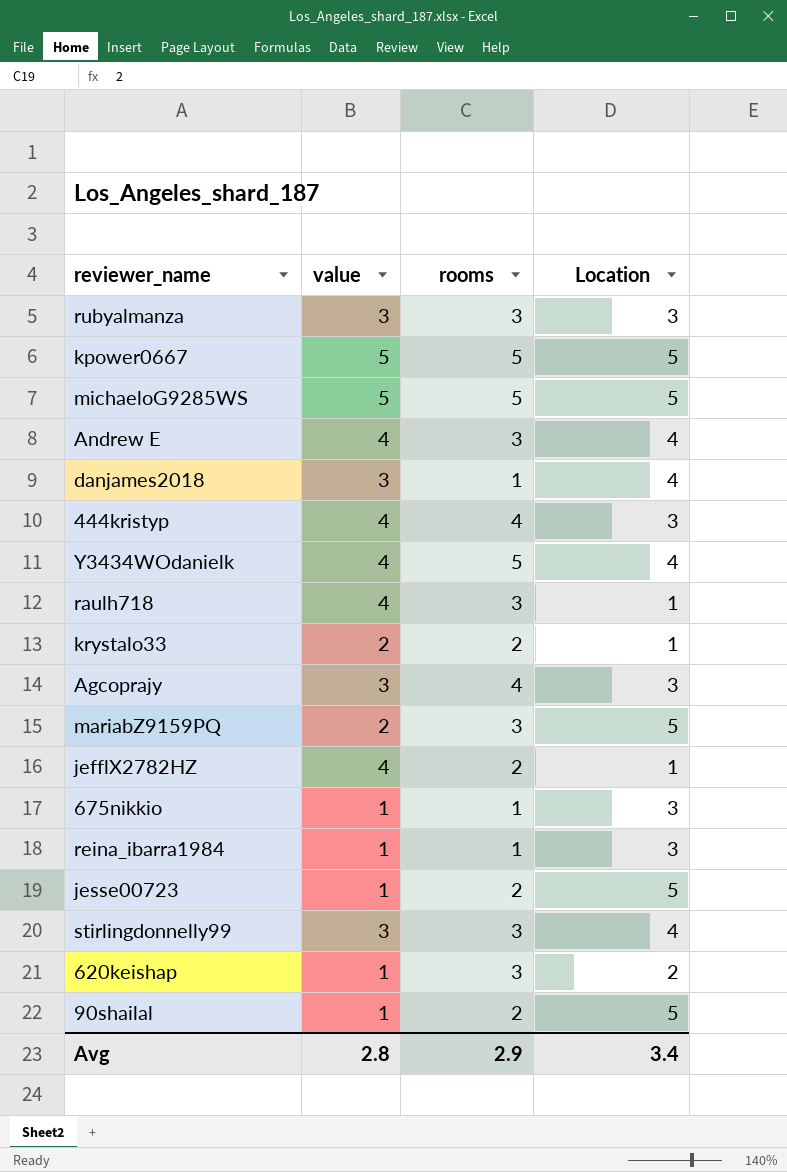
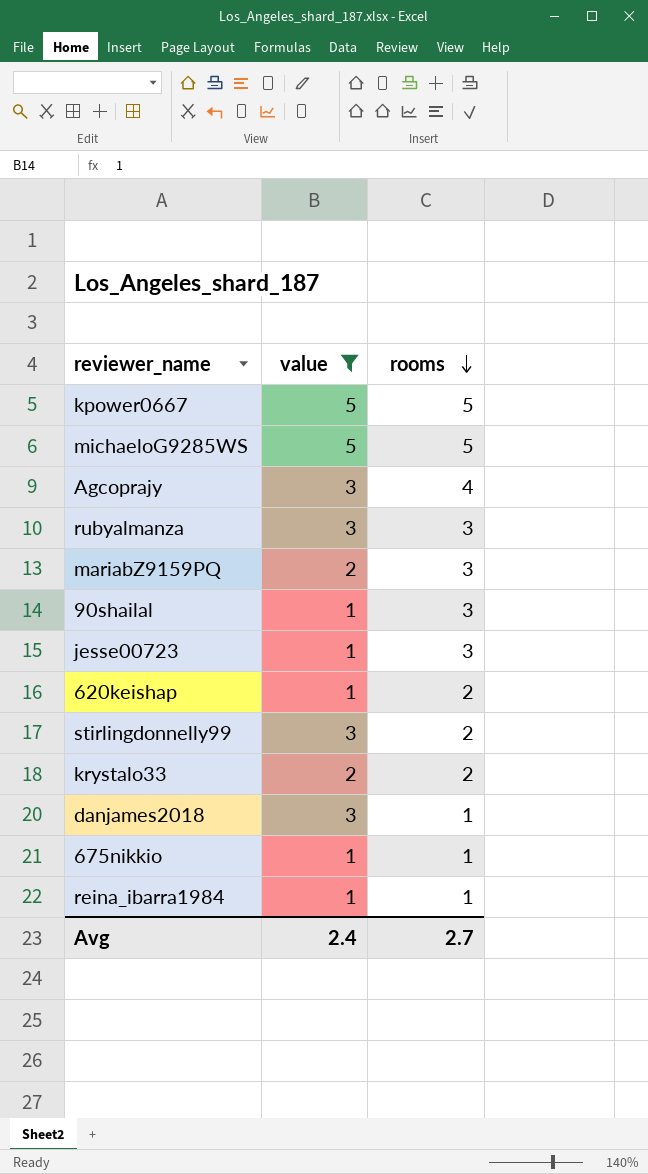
filter: none -> value != 4
row order: none -> rooms descending
column Location | position: 4 -> none
90shailal | rooms: 2 -> 3
jesse00723 | rooms: 2 -> 3
620keishap | rooms: 3 -> 2
stirlingdonnelly99 | rooms: 3 -> 2
Avg | value: 2.8 -> 2.4
Avg | rooms: 2.9 -> 2.7

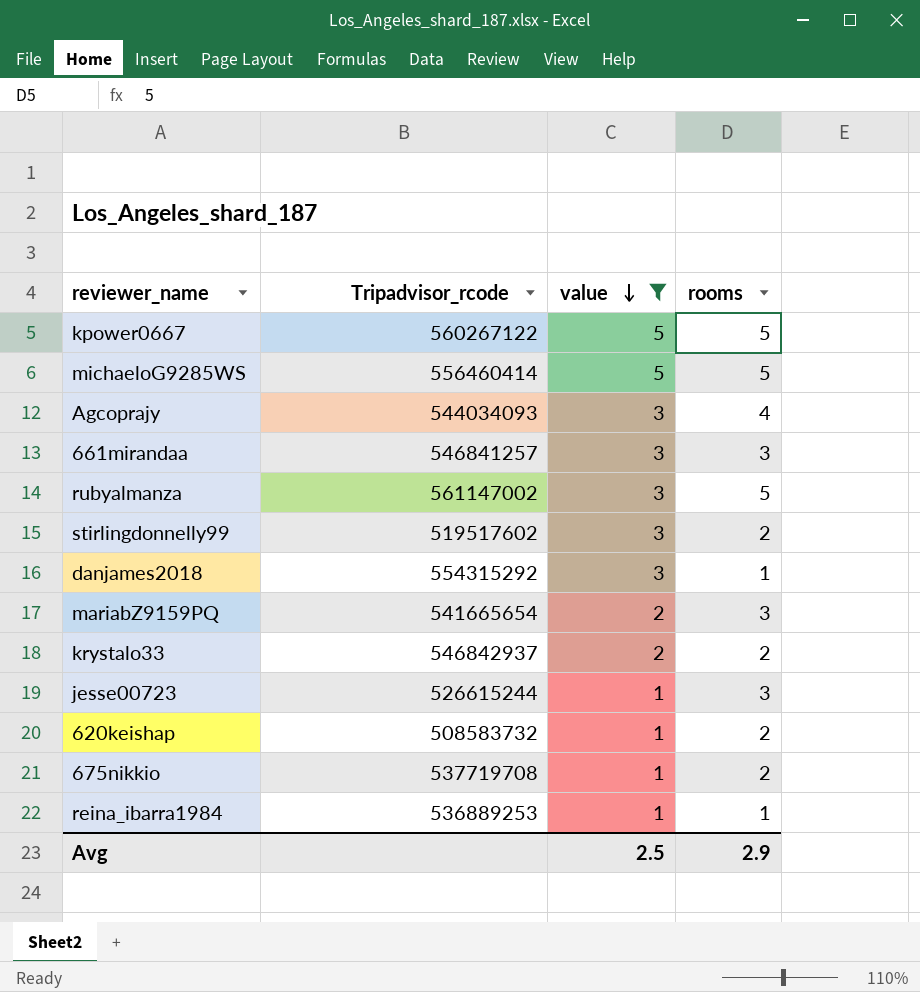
row order: rooms descending -> value descending
column Tripadvisor_rcode | position: none -> 2
row 90shailal: 1 | 3 -> none
row 661mirandaa: none -> 546841257 | 3 | 3
rubyalmanza | rooms: 3 -> 5
675nikkio | rooms: 1 -> 2
Avg | value: 2.4 -> 2.5
Avg | rooms: 2.7 -> 2.9

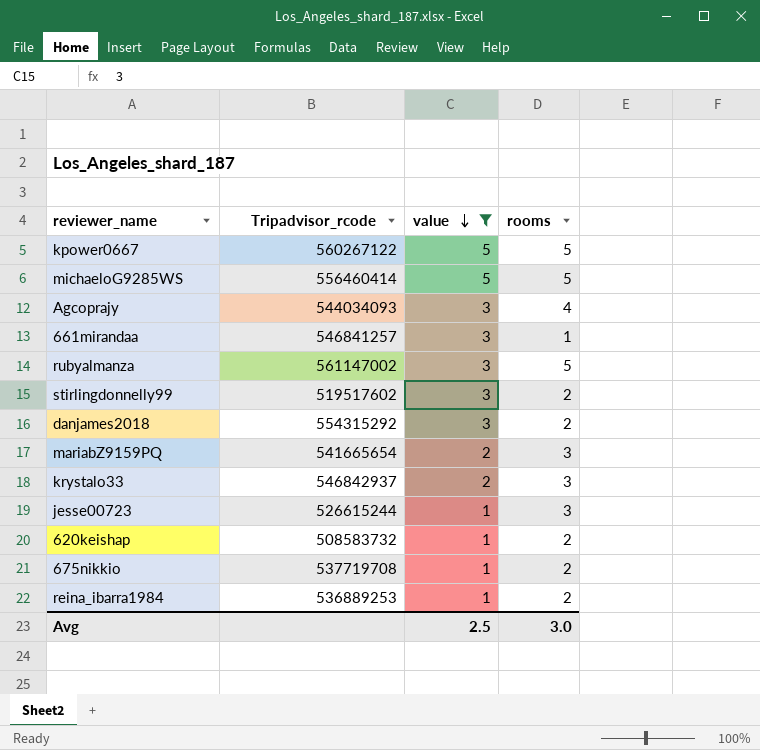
661mirandaa | rooms: 3 -> 1
danjames2018 | rooms: 1 -> 2
krystalo33 | rooms: 2 -> 3
reina_ibarra1984 | rooms: 1 -> 2
Avg | rooms: 2.9 -> 3.0

